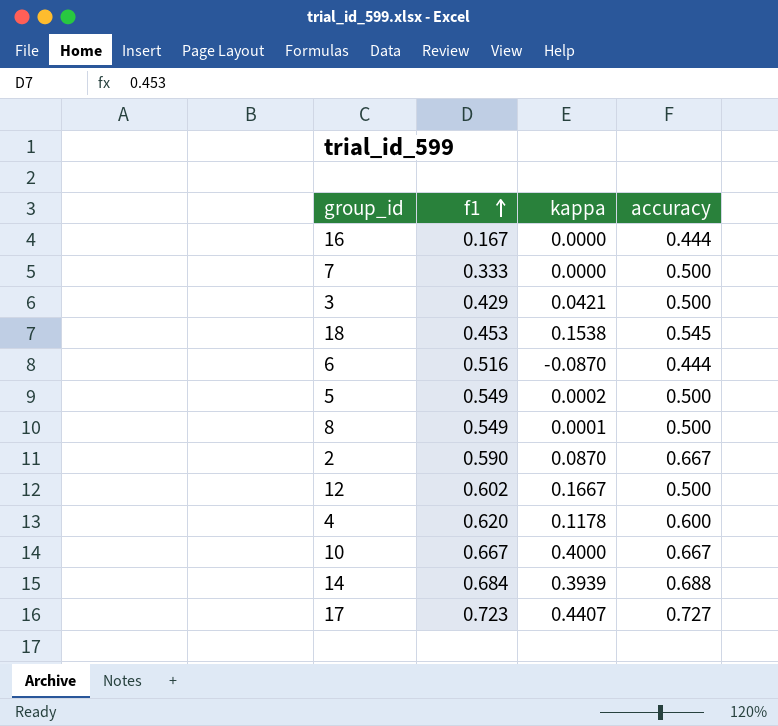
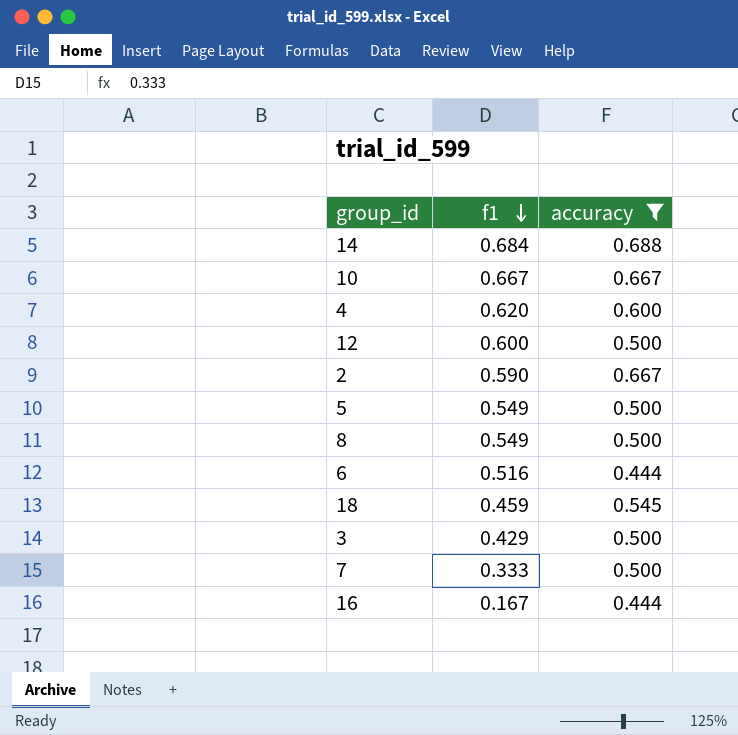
filter: none -> accuracy != 0.727
row order: f1 ascending -> f1 descending
column kappa | position: 3 -> none
12 | f1: 0.602 -> 0.600
18 | f1: 0.453 -> 0.459

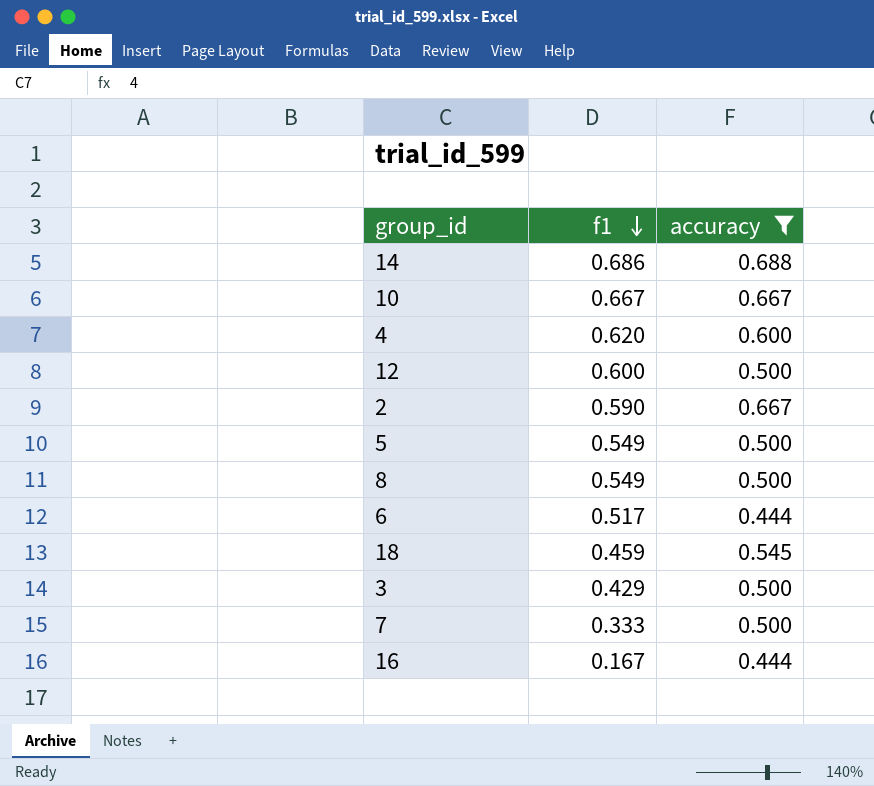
14 | f1: 0.684 -> 0.686
6 | f1: 0.516 -> 0.517

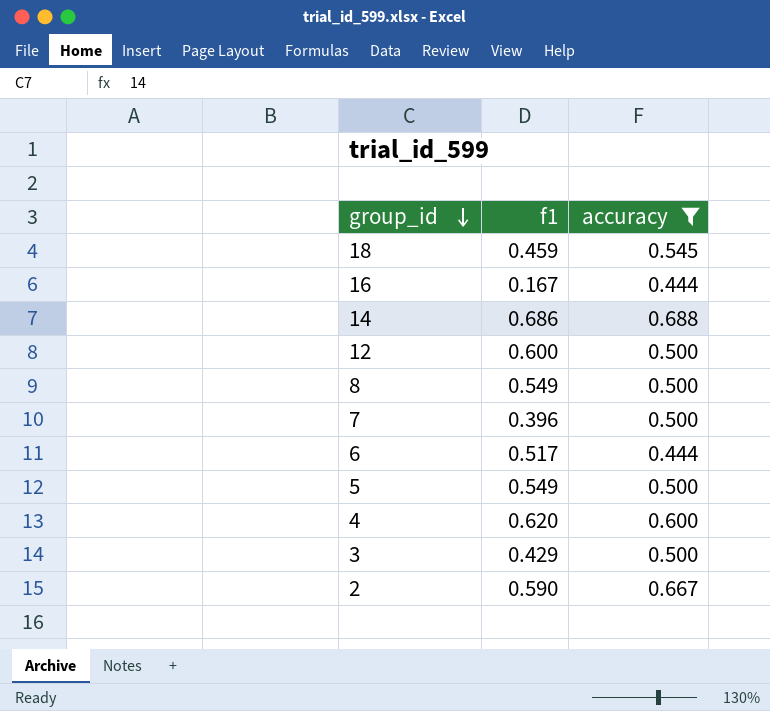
row order: f1 descending -> group_id descending
row 10: 0.667 | 0.667 -> none
7 | f1: 0.333 -> 0.396

